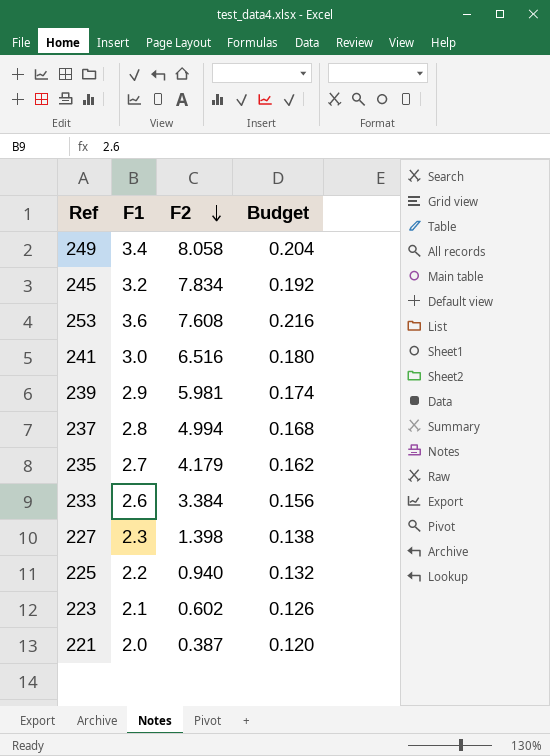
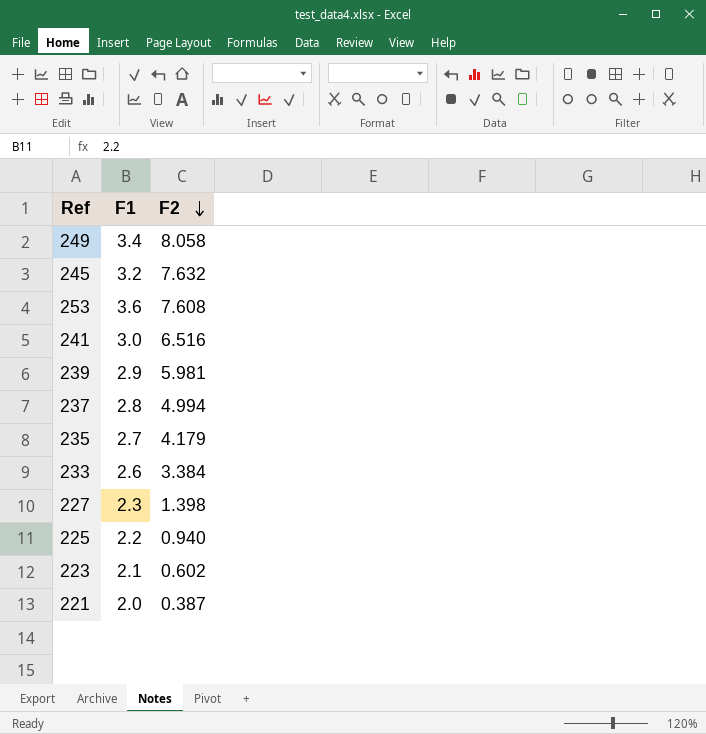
column Budget | formula: [F1] * 0.06 -> none
245 | F2: 7.834 -> 7.632

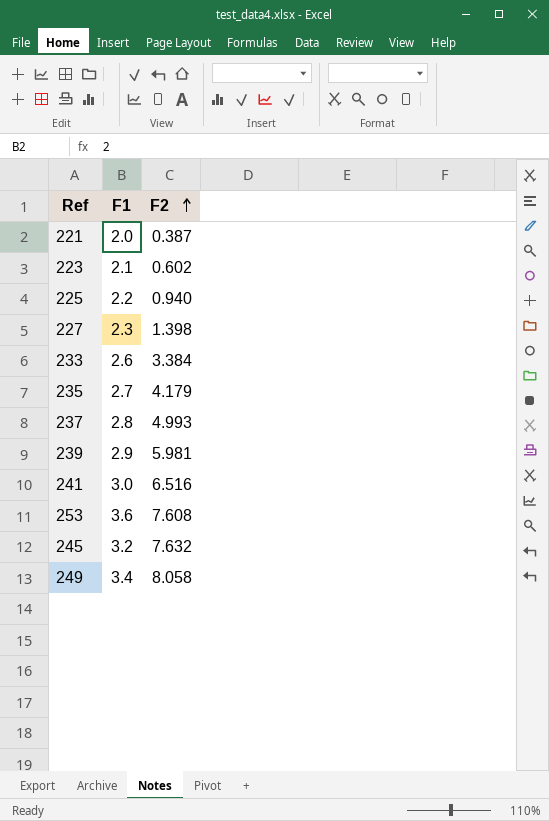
row order: F2 descending -> F2 ascending
237 | F2: 4.994 -> 4.993

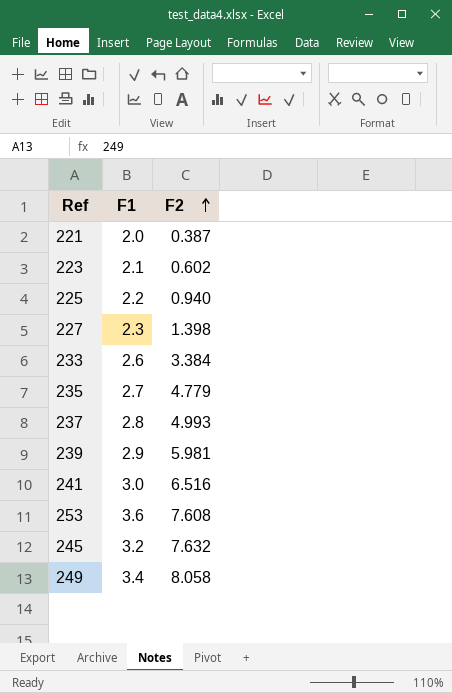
235 | F2: 4.179 -> 4.779

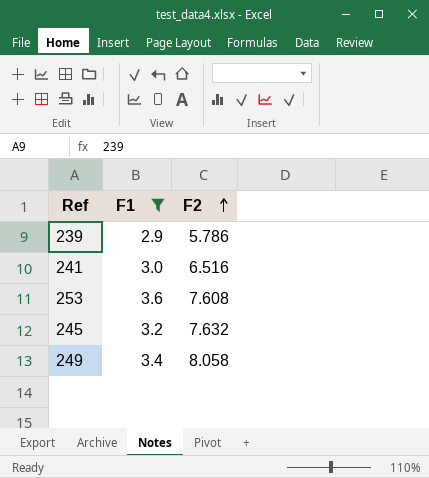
filter: none -> F1 >= 2.9
239 | F2: 5.981 -> 5.786

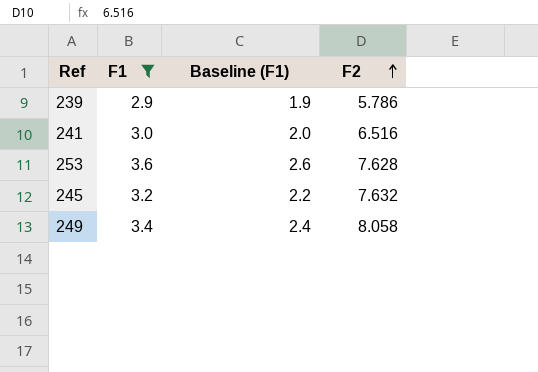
column Baseline (F1) | formula: none -> [F1] - 1
253 | F2: 7.608 -> 7.628

